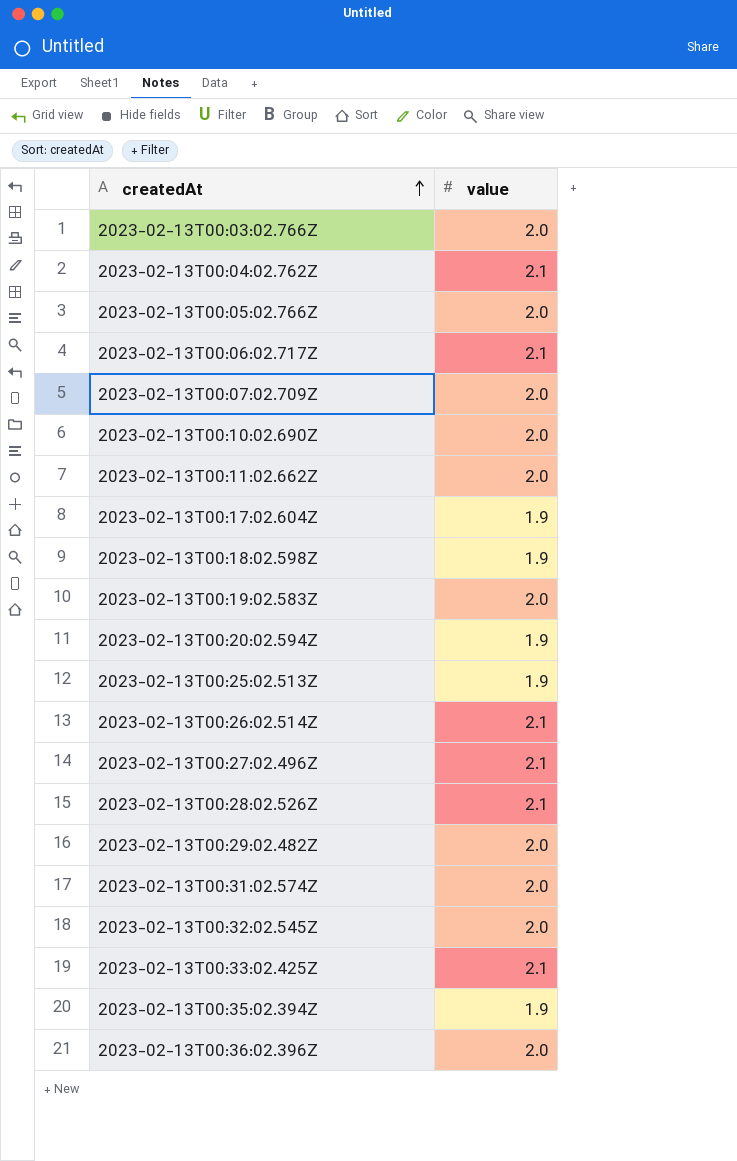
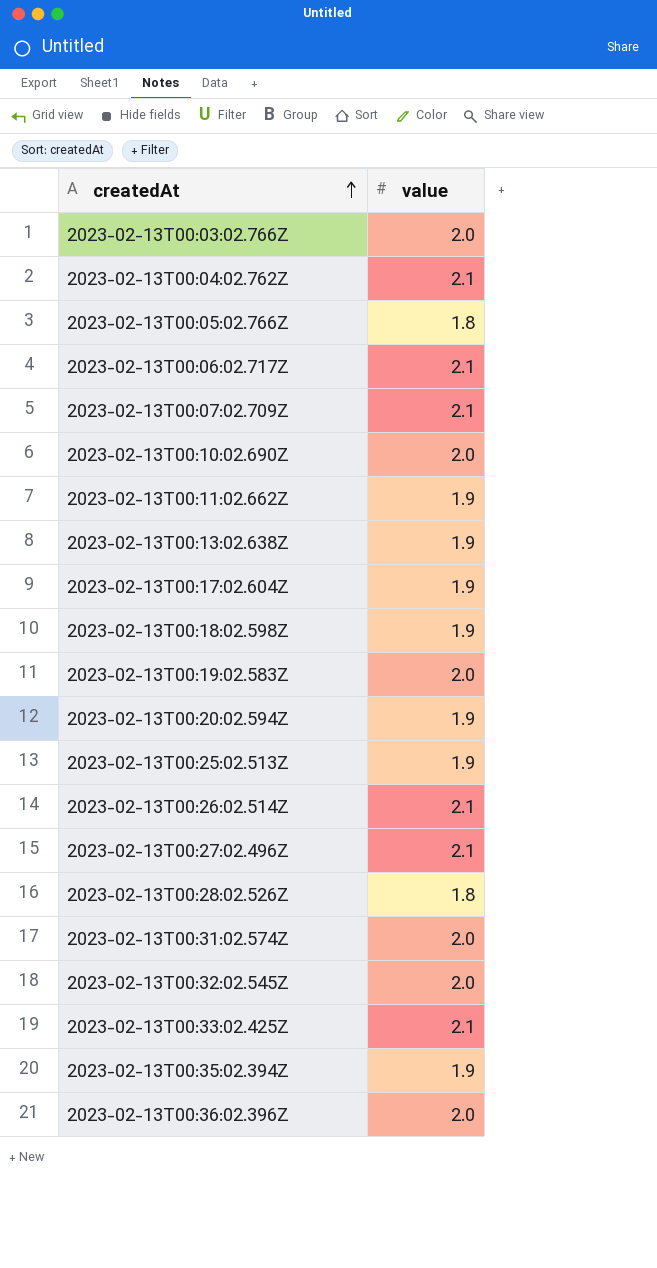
row 2023-02-13T00:29:02.482Z: 2.0 -> none
2023-02-13T00:05:02.766Z | value: 2.0 -> 1.8
2023-02-13T00:07:02.709Z | value: 2.0 -> 2.1
2023-02-13T00:11:02.662Z | value: 2.0 -> 1.9
row 2023-02-13T00:13:02.638Z: none -> 1.9
2023-02-13T00:28:02.526Z | value: 2.1 -> 1.8

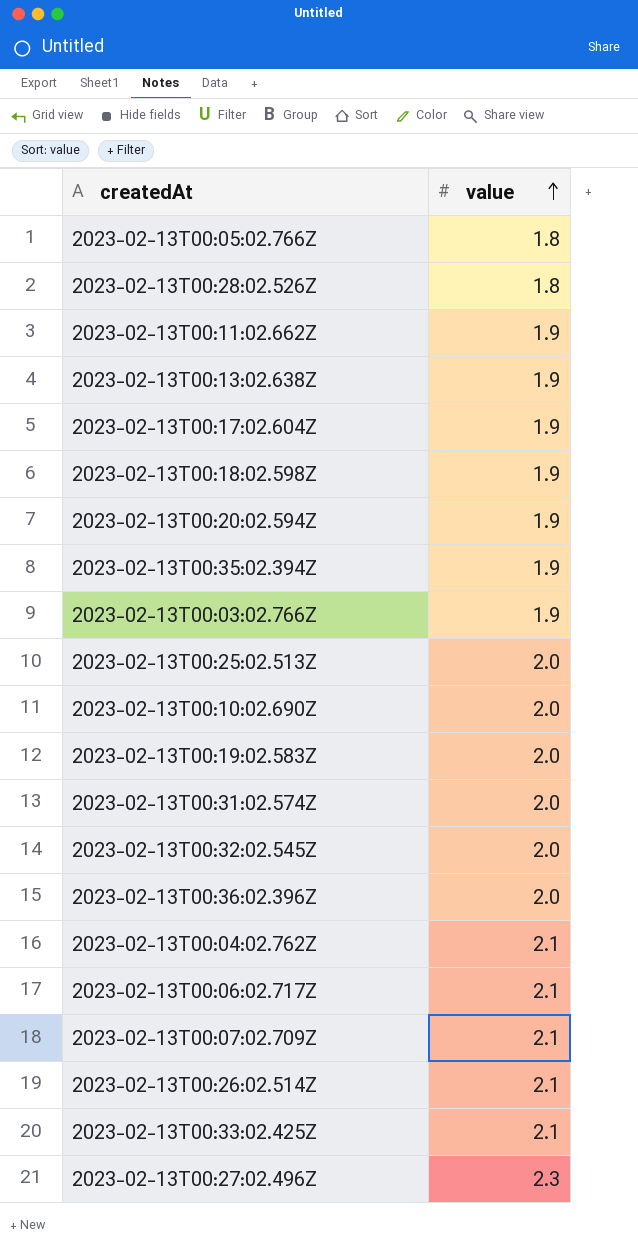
row order: createdAt ascending -> value ascending
2023-02-13T00:03:02.766Z | value: 2.0 -> 1.9
2023-02-13T00:25:02.513Z | value: 1.9 -> 2.0
2023-02-13T00:27:02.496Z | value: 2.1 -> 2.3

